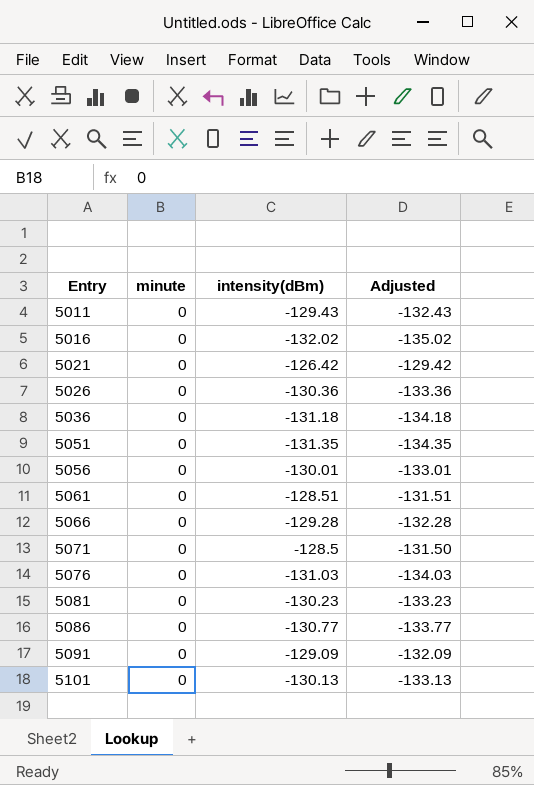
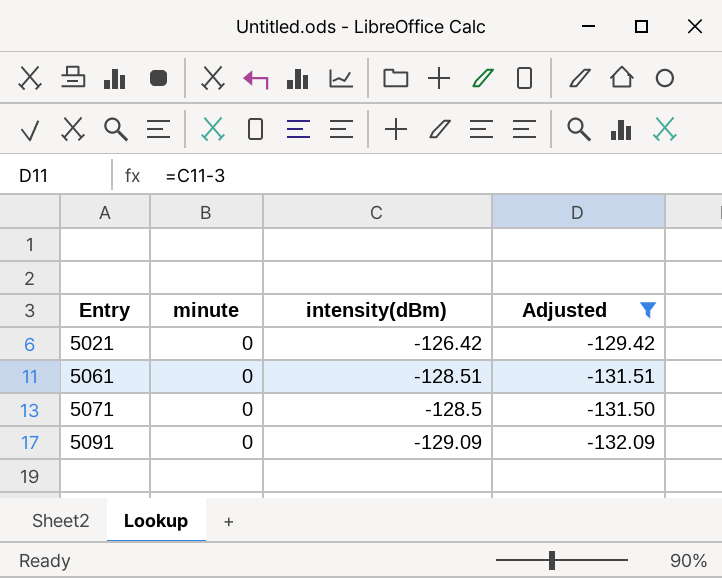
filter: none -> Adjusted >= -132.09

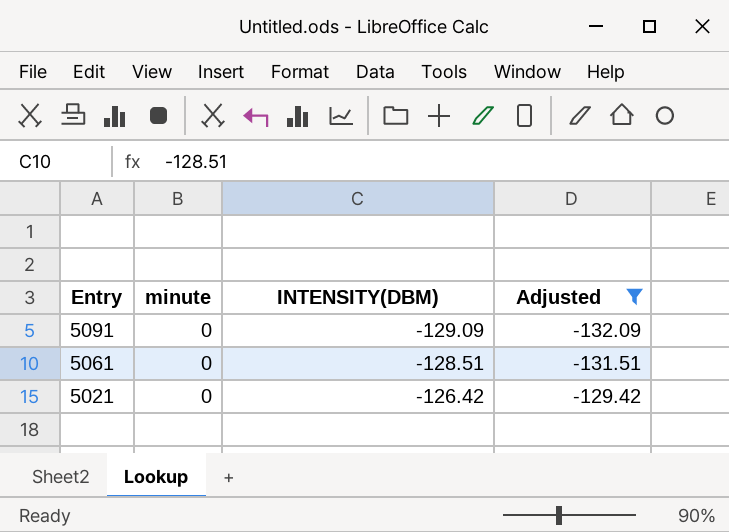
row order: Entry ascending -> Entry descending
column name: intensity(dBm) -> INTENSITY(DBM)
row 5071: 0 | -128.5 | -131.50 -> none

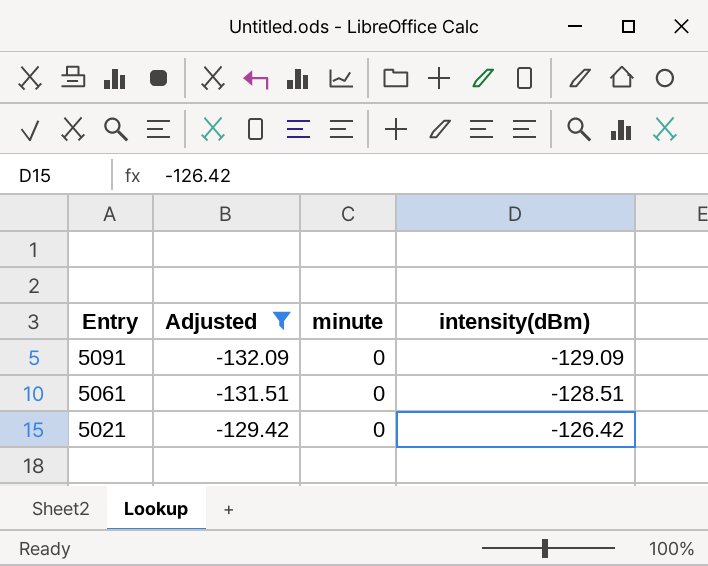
column Adjusted | position: 4 -> 2
column name: INTENSITY(DBM) -> intensity(dBm)

